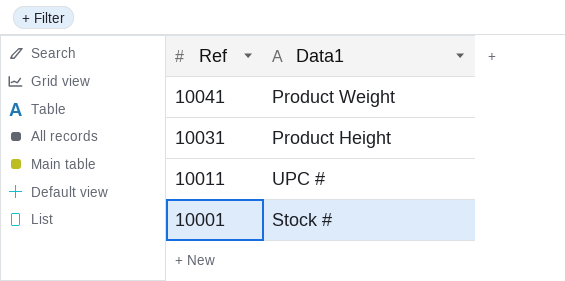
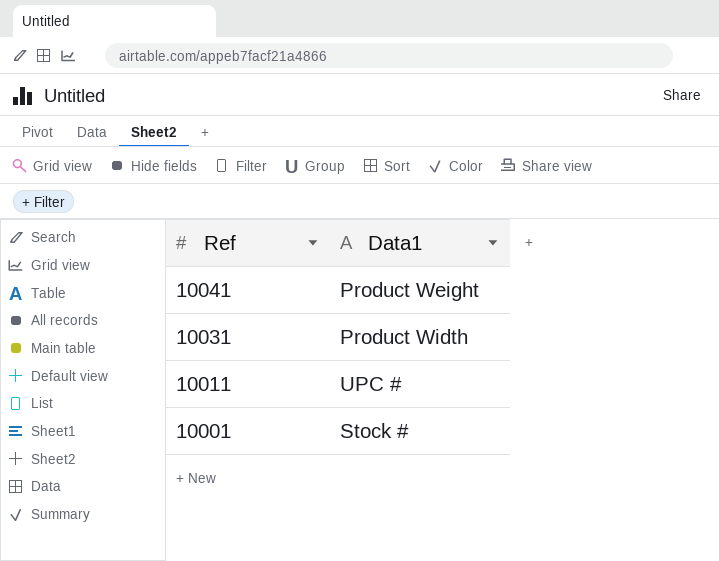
10031 | Data1: Product Height -> Product Width

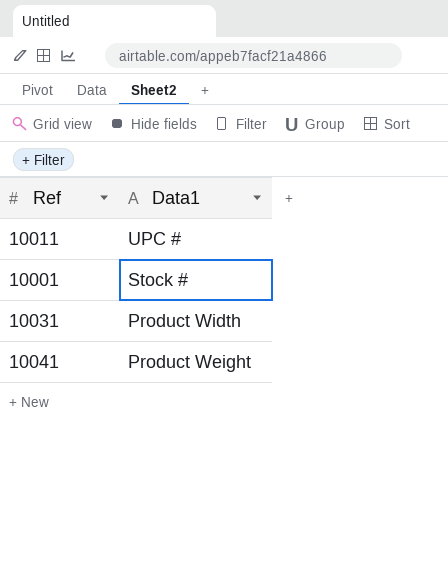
row order: Ref descending -> Data1 descending

